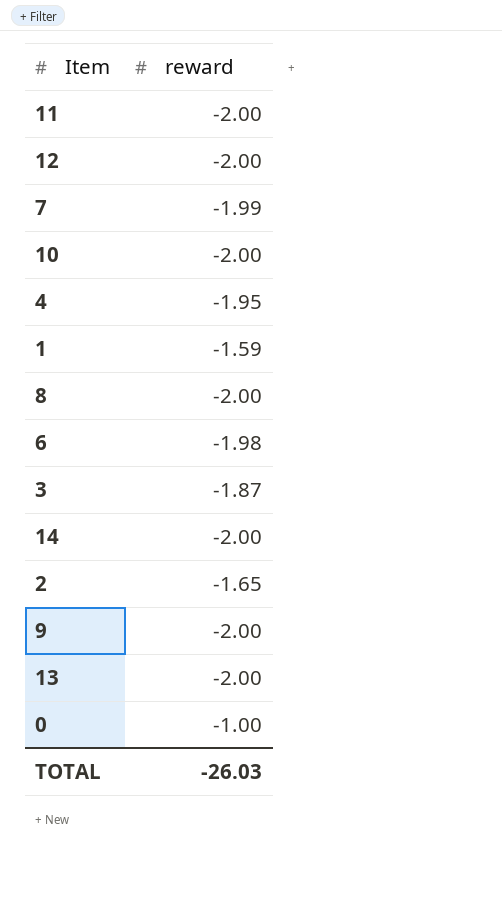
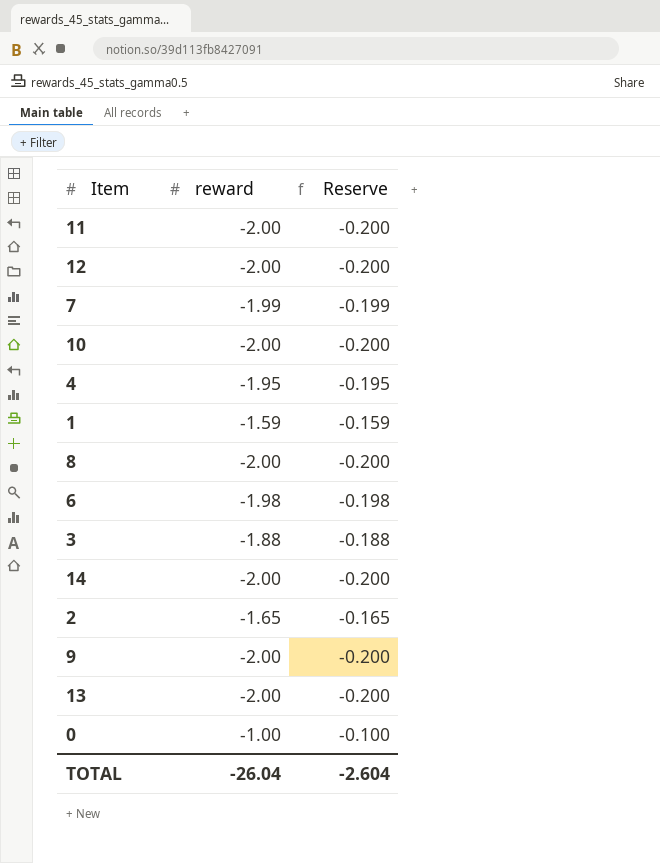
column Reserve | formula: none -> [reward] * 0.1
3 | reward: -1.87 -> -1.88
TOTAL | reward: -26.03 -> -26.04

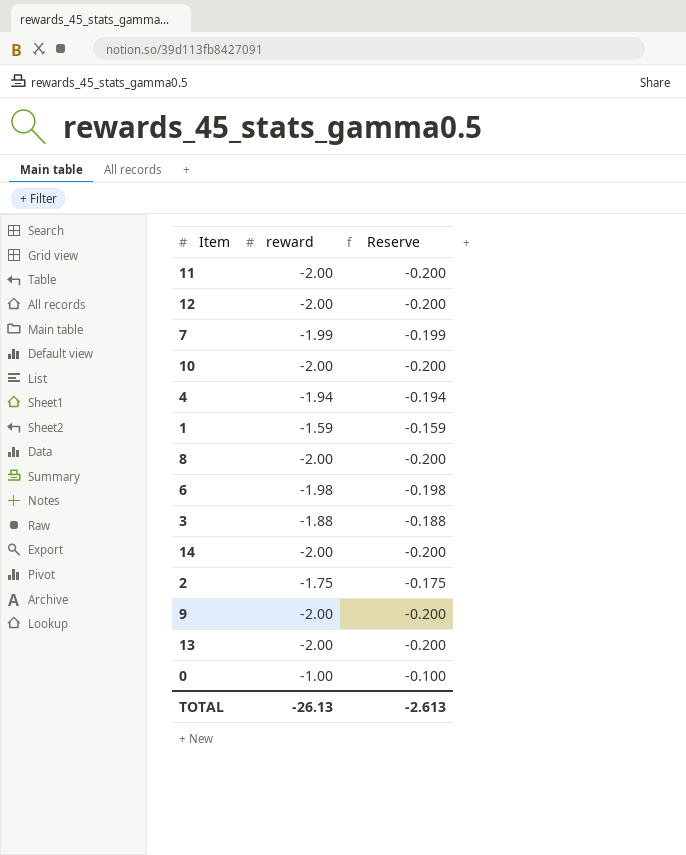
4 | reward: -1.95 -> -1.94
4 | Reserve: -0.195 -> -0.194
2 | reward: -1.65 -> -1.75
2 | Reserve: -0.165 -> -0.175
TOTAL | reward: -26.04 -> -26.13
TOTAL | Reserve: -2.604 -> -2.613

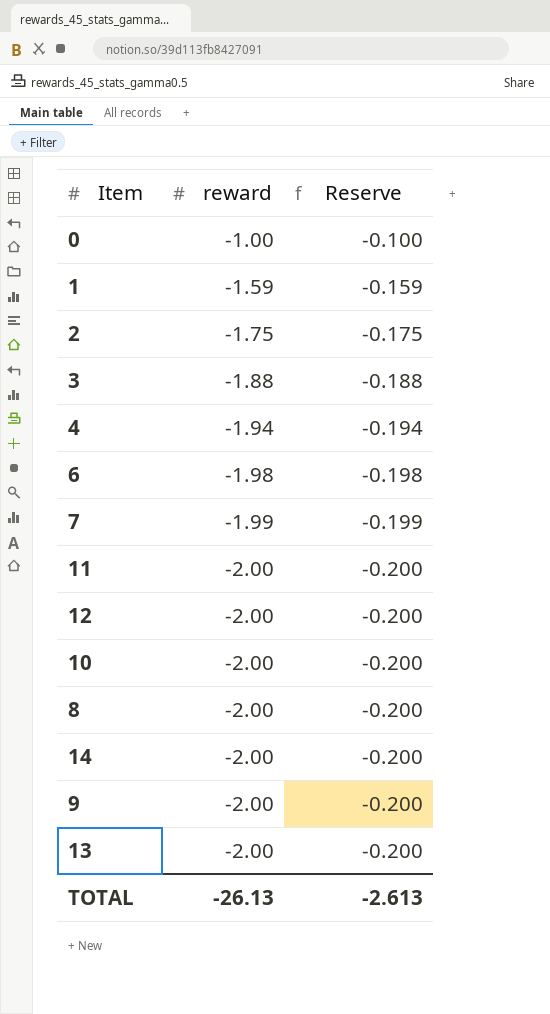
row order: none -> reward descending

